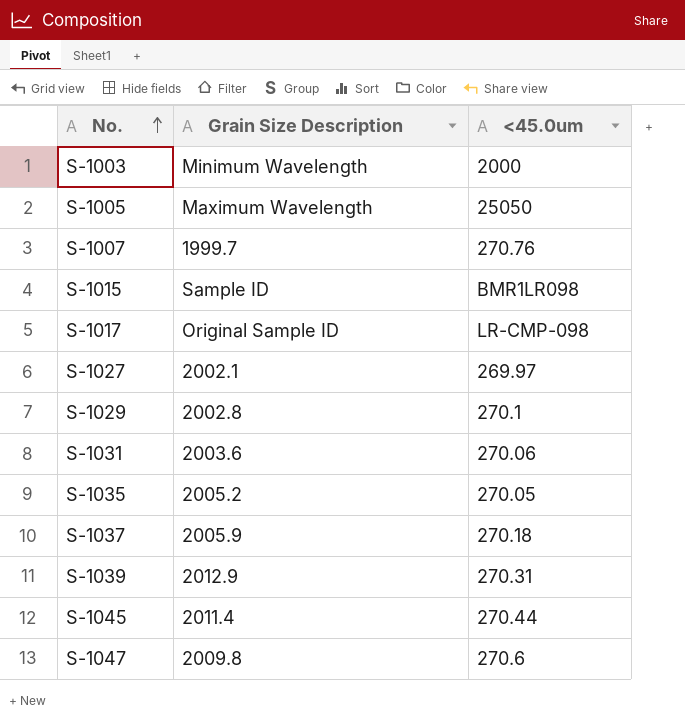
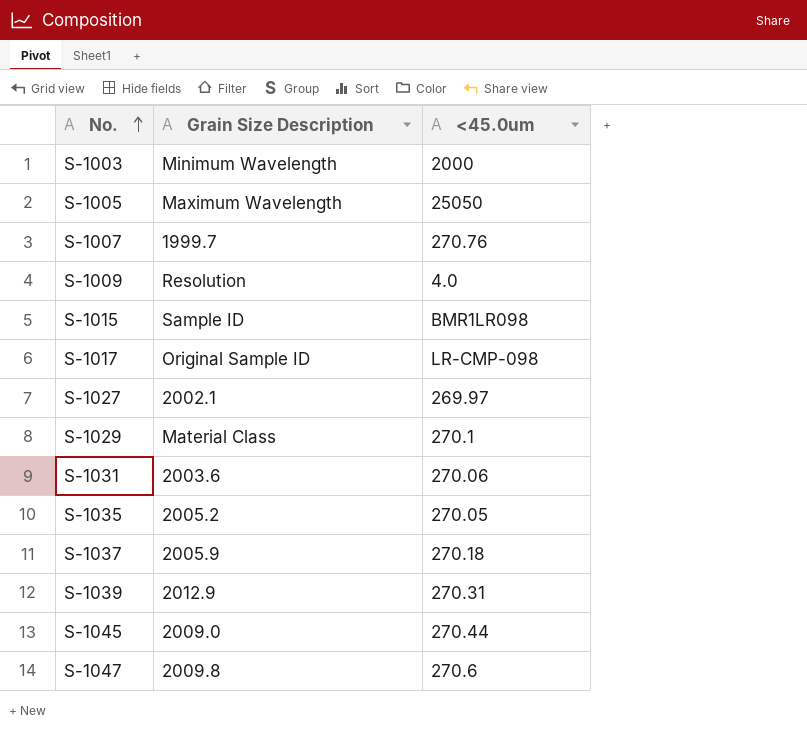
row S-1009: none -> Resolution | 4.0
S-1029 | Grain Size Description: 2002.8 -> Material Class
S-1045 | Grain Size Description: 2011.4 -> 2009.0

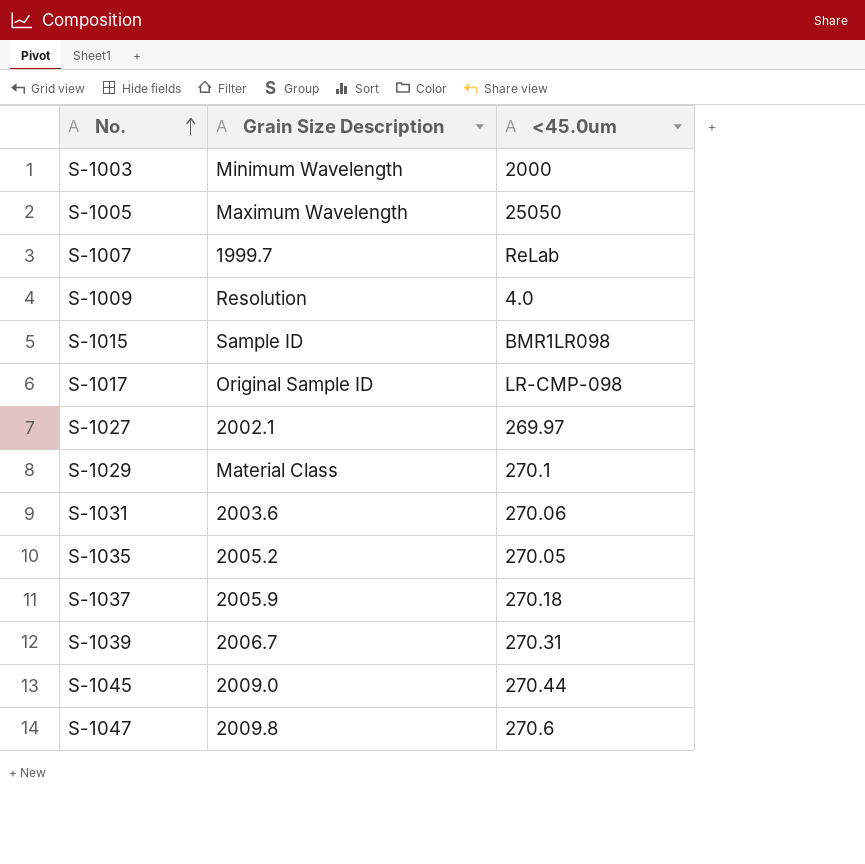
S-1007 | <45.0um: 270.76 -> ReLab
S-1039 | Grain Size Description: 2012.9 -> 2006.7

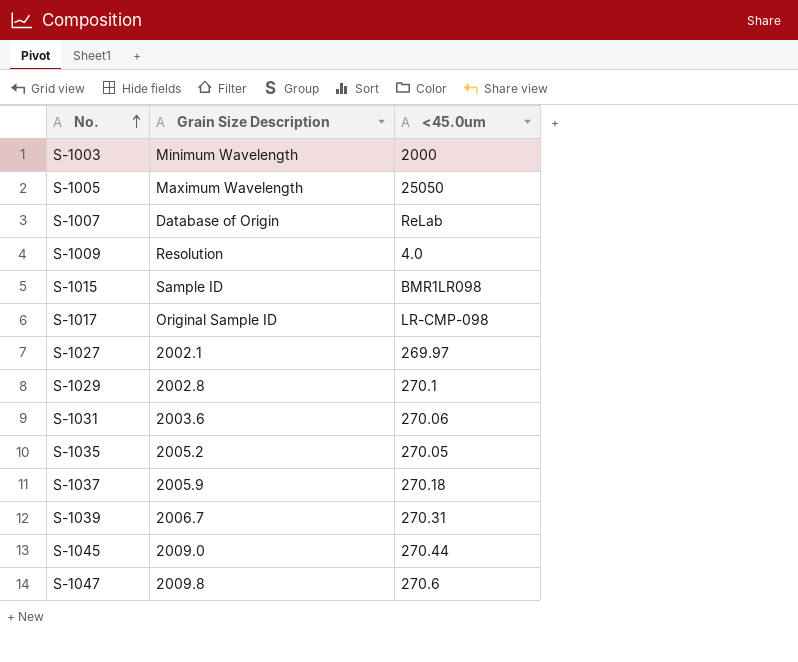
S-1007 | Grain Size Description: 1999.7 -> Database of Origin
S-1029 | Grain Size Description: Material Class -> 2002.8

